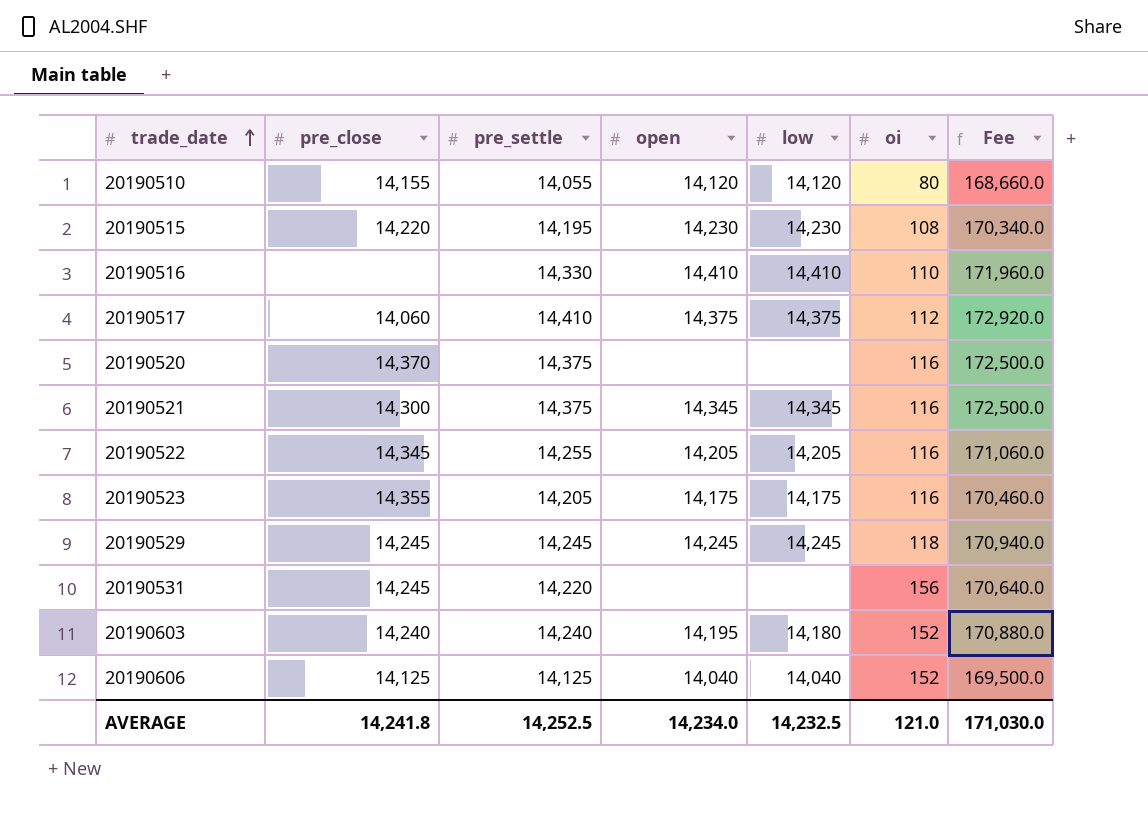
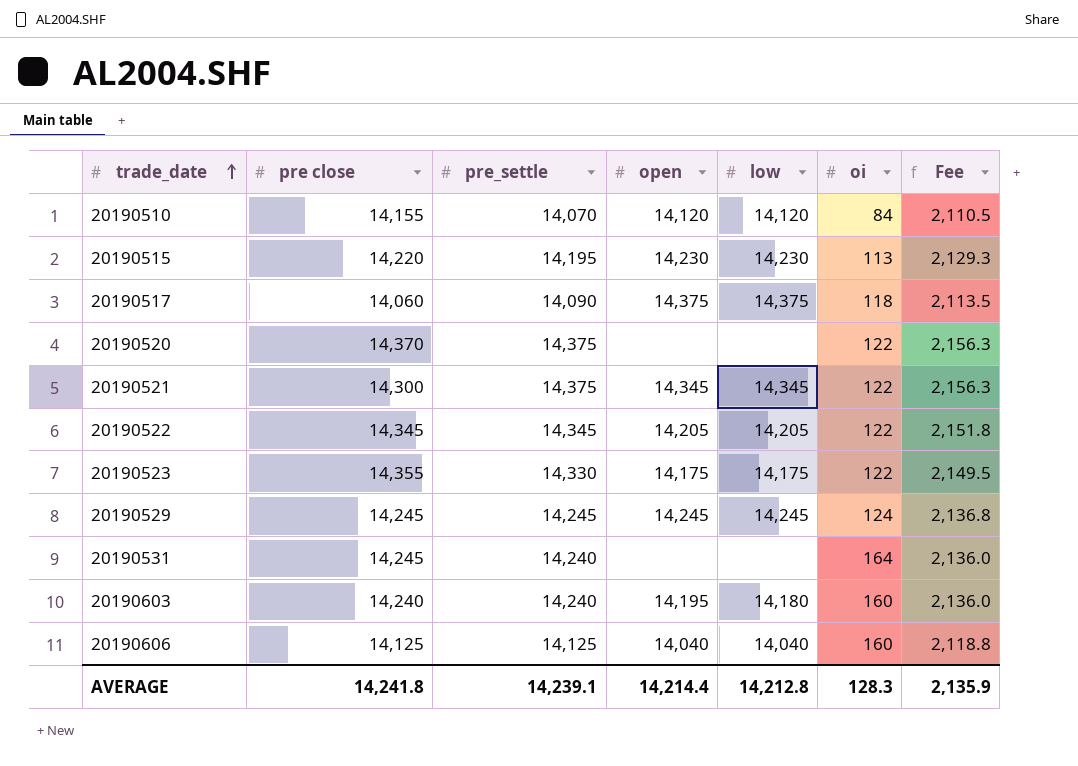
column name: pre_close -> pre close
column Fee | formula: [pre_settle] * 12 -> [pre_settle] * 0.15
row 20190516: none | 14,330 | 14,410 | 14,410 | 110 | 171,960.0 -> none
20190510 | pre_settle: 14,055 -> 14,070
20190510 | oi: 80 -> 84
20190515 | oi: 108 -> 113
20190517 | pre_settle: 14,410 -> 14,090
20190517 | oi: 112 -> 118
20190520 | oi: 116 -> 122
20190521 | oi: 116 -> 122
20190522 | pre_settle: 14,255 -> 14,345
20190522 | oi: 116 -> 122
20190523 | pre_settle: 14,205 -> 14,330
20190523 | oi: 116 -> 122
20190529 | oi: 118 -> 124
20190531 | pre_settle: 14,220 -> 14,240
20190531 | oi: 156 -> 164
20190603 | oi: 152 -> 160
20190606 | oi: 152 -> 160
AVERAGE | pre_settle: 14,252.5 -> 14,239.1
AVERAGE | open: 14,234.0 -> 14,214.4
AVERAGE | low: 14,232.5 -> 14,212.8
AVERAGE | oi: 121.0 -> 128.3
AVERAGE | Fee: 171,030.0 -> 2,135.9

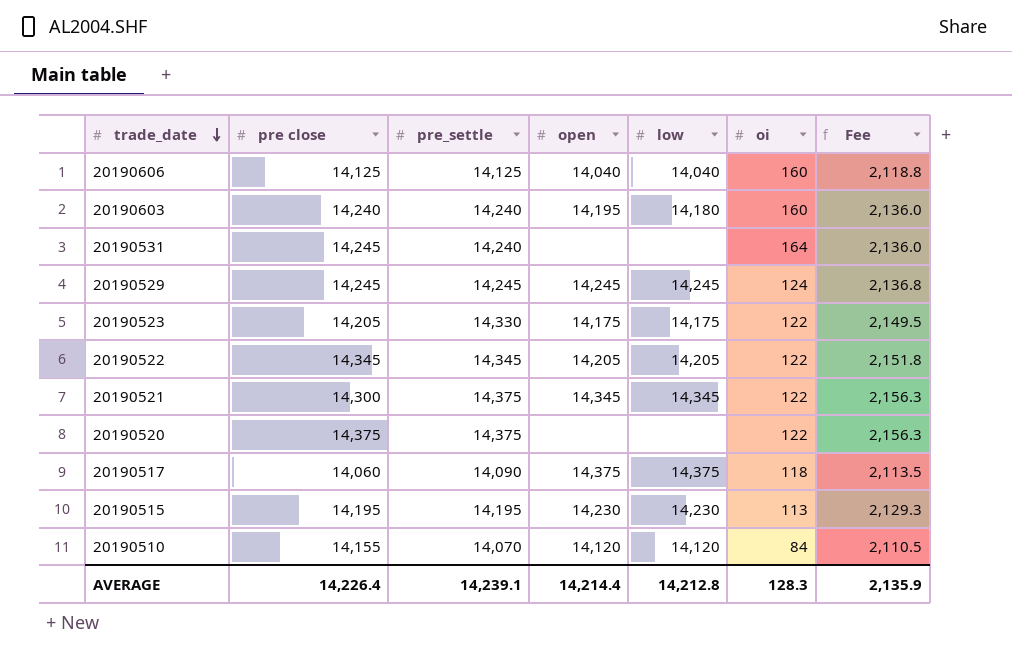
row order: trade_date ascending -> trade_date descending
20190523 | pre close: 14,355 -> 14,205
20190520 | pre close: 14,370 -> 14,375
20190515 | pre close: 14,220 -> 14,195
AVERAGE | pre close: 14,241.8 -> 14,226.4

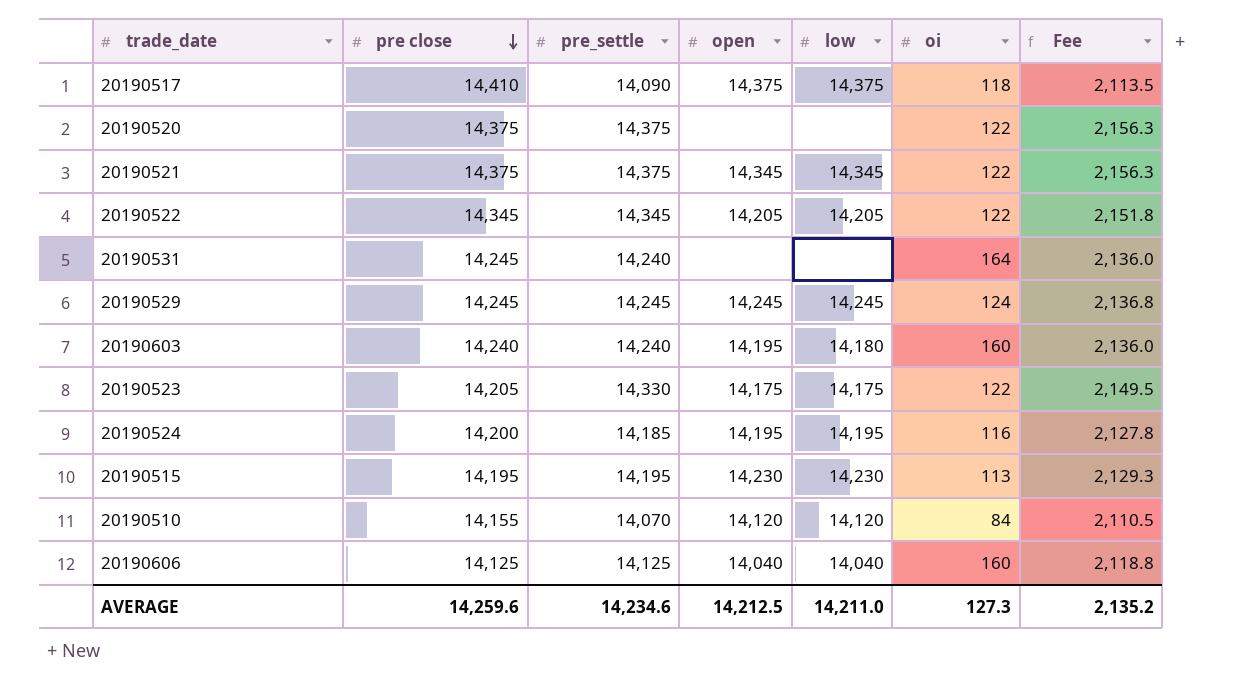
row order: trade_date descending -> pre close descending
20190517 | pre close: 14,060 -> 14,410
20190521 | pre close: 14,300 -> 14,375
row 20190524: none -> 14,200 | 14,185 | 14,195 | 14,195 | 116 | 2,127.8
AVERAGE | pre close: 14,226.4 -> 14,259.6
AVERAGE | pre_settle: 14,239.1 -> 14,234.6
AVERAGE | open: 14,214.4 -> 14,212.5
AVERAGE | low: 14,212.8 -> 14,211.0
AVERAGE | oi: 128.3 -> 127.3
AVERAGE | Fee: 2,135.9 -> 2,135.2

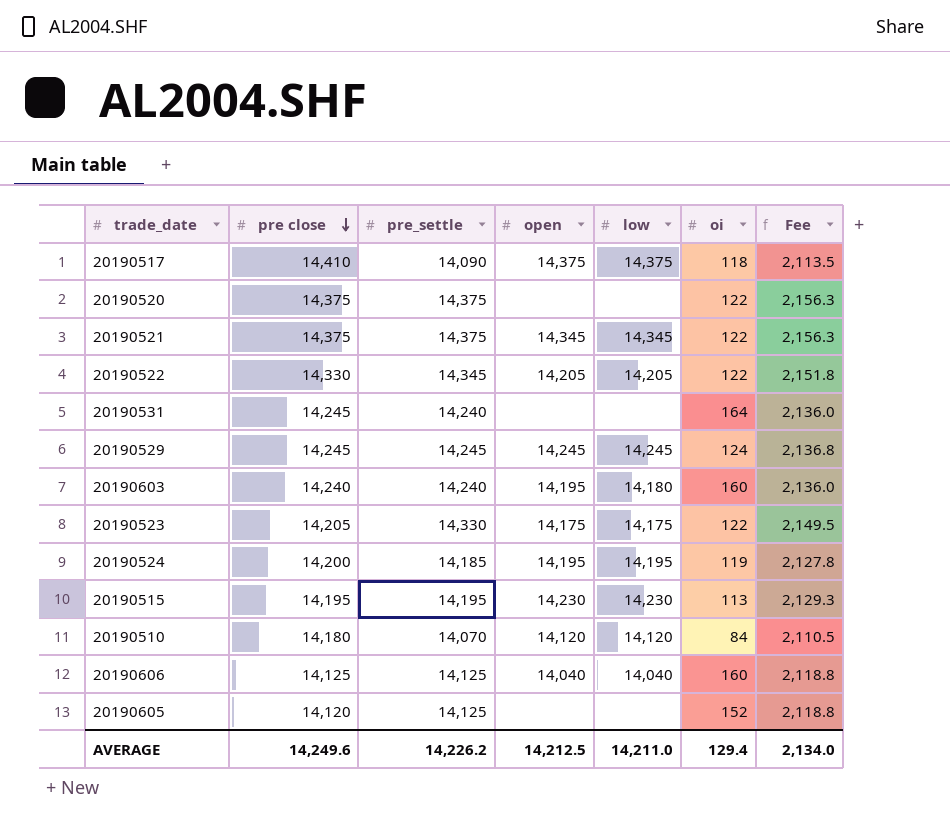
20190522 | pre close: 14,345 -> 14,330
20190524 | oi: 116 -> 119
20190510 | pre close: 14,155 -> 14,180
row 20190605: none -> 14,120 | 14,125 | none | none | 152 | 2,118.8
AVERAGE | pre close: 14,259.6 -> 14,249.6
AVERAGE | pre_settle: 14,234.6 -> 14,226.2
AVERAGE | oi: 127.3 -> 129.4
AVERAGE | Fee: 2,135.2 -> 2,134.0

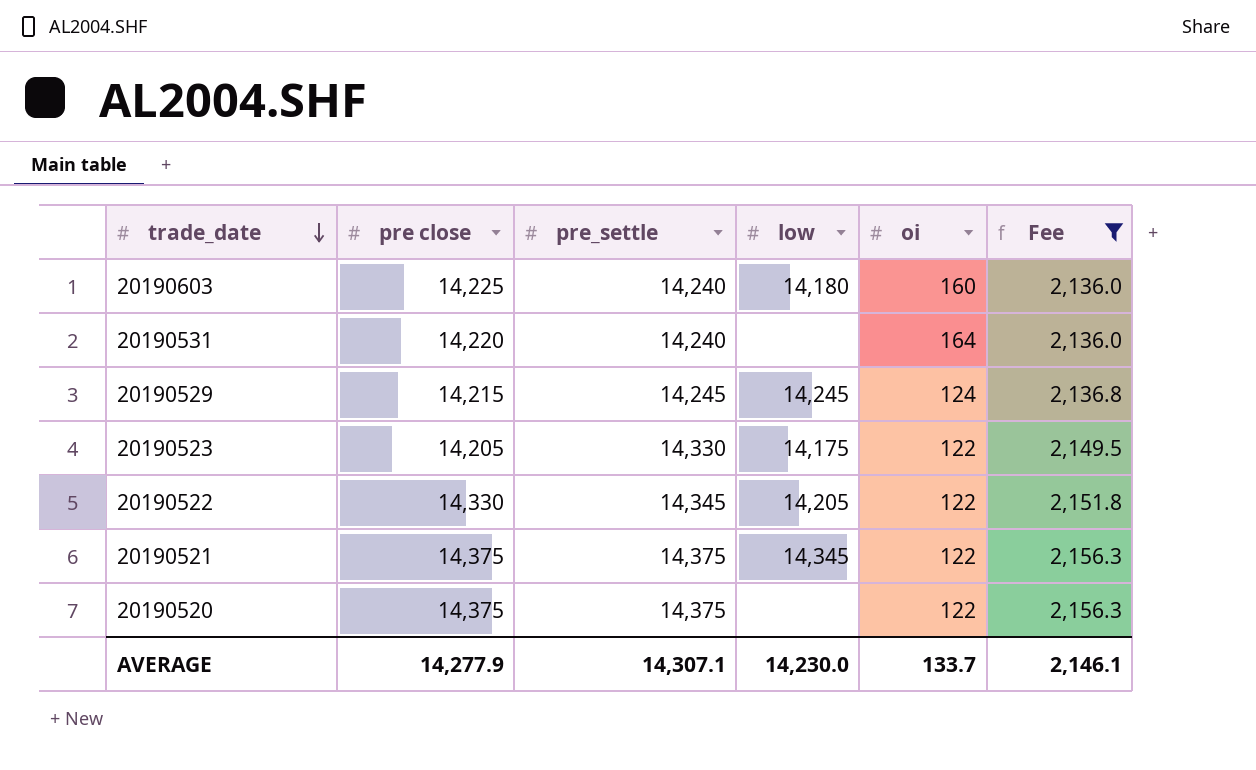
filter: none -> Fee >= 2,136.0
row order: pre close descending -> trade_date descending
column open | position: 4 -> none
20190603 | pre close: 14,240 -> 14,225
20190531 | pre close: 14,245 -> 14,220
20190529 | pre close: 14,245 -> 14,215
AVERAGE | pre close: 14,249.6 -> 14,277.9
AVERAGE | pre_settle: 14,226.2 -> 14,307.1
AVERAGE | low: 14,211.0 -> 14,230.0
AVERAGE | oi: 129.4 -> 133.7
AVERAGE | Fee: 2,134.0 -> 2,146.1

